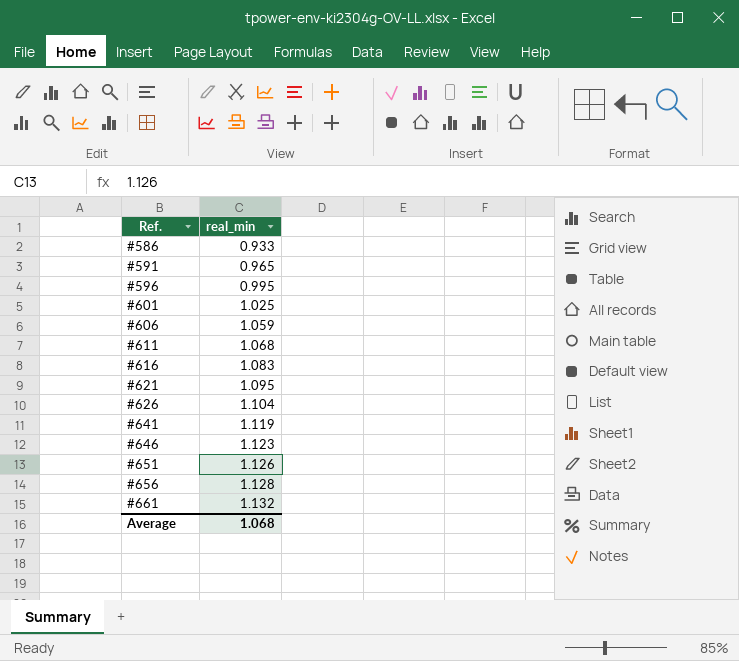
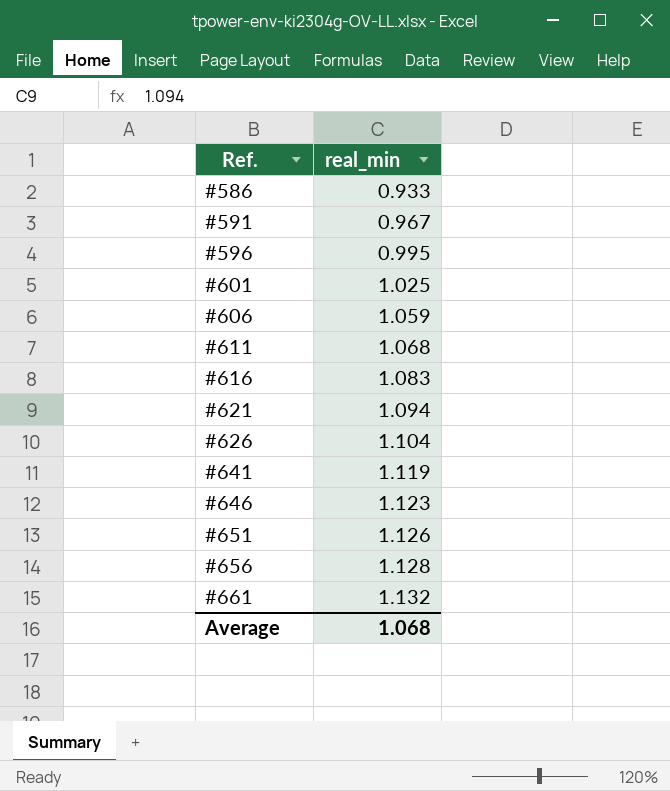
#591 | real_min: 0.965 -> 0.967
#621 | real_min: 1.095 -> 1.094

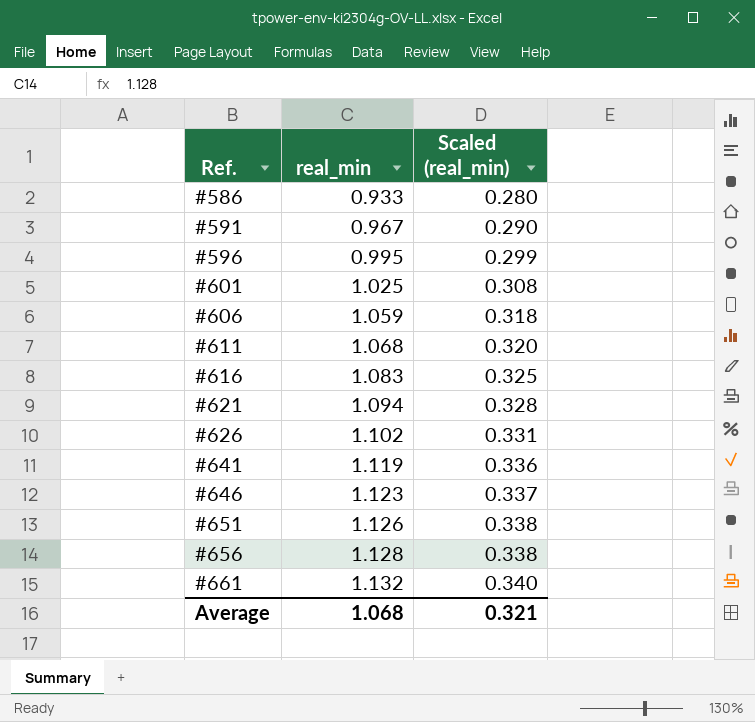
column Scaled (real_min) | formula: none -> [real_min] * 0.3
#626 | real_min: 1.104 -> 1.102

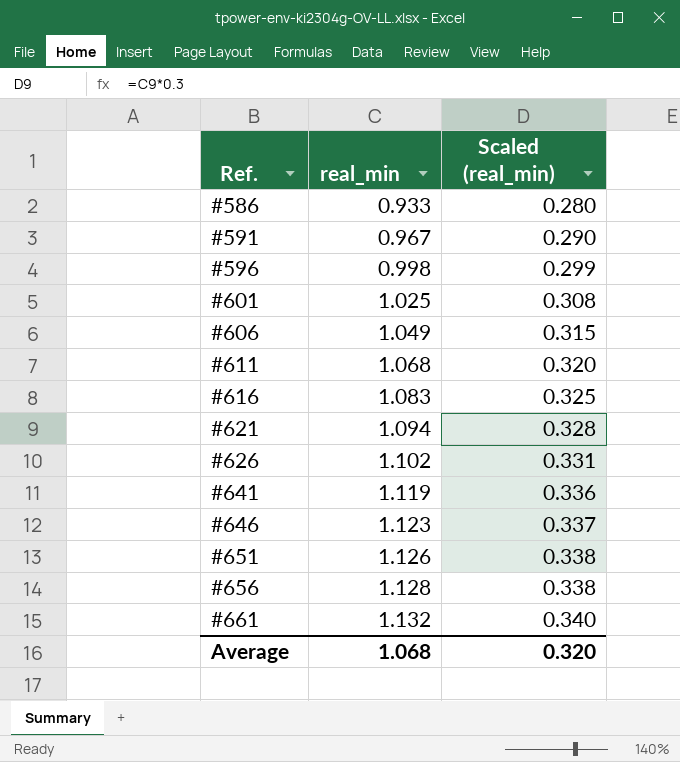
#596 | real_min: 0.995 -> 0.998
#606 | real_min: 1.059 -> 1.049
#606 | Scaled (real_min): 0.318 -> 0.315
Average | Scaled (real_min): 0.321 -> 0.320

